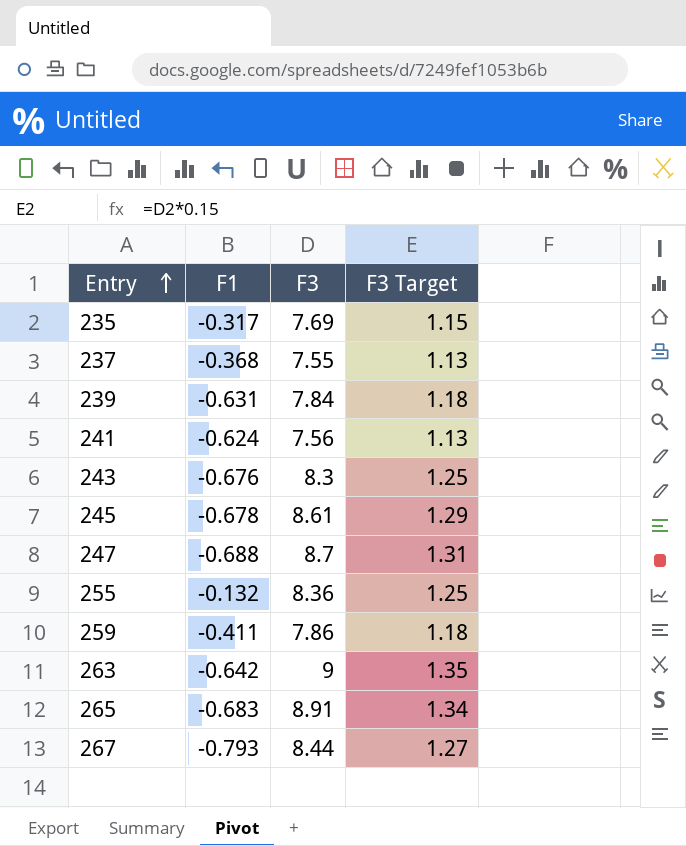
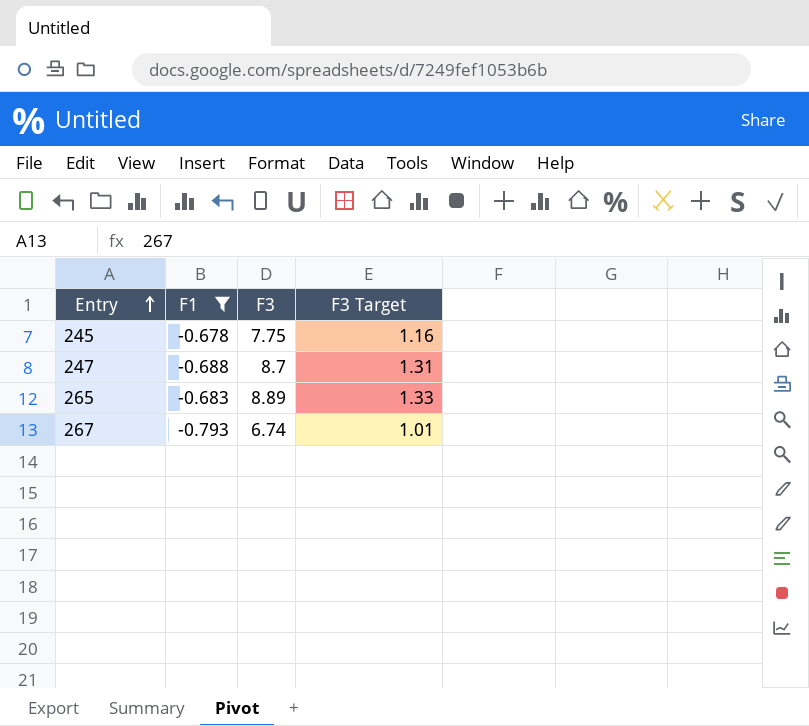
filter: none -> F1 <= -0.678
245 | F3: 8.61 -> 7.75
245 | F3 Target: 1.29 -> 1.16
265 | F3: 8.91 -> 8.89
265 | F3 Target: 1.34 -> 1.33
267 | F3: 8.44 -> 6.74
267 | F3 Target: 1.27 -> 1.01

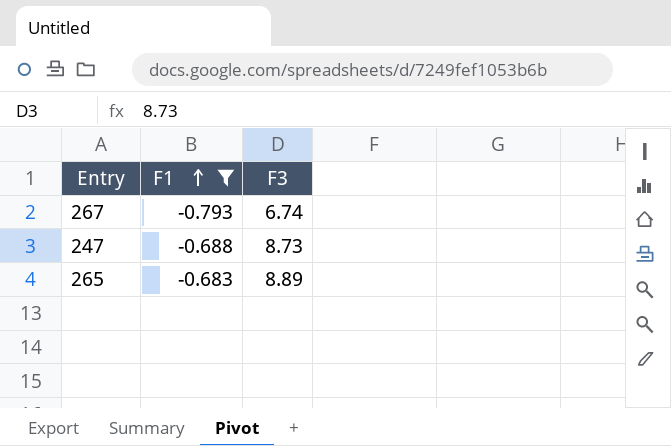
row order: Entry ascending -> F1 ascending
column F3 Target | formula: [F3] * 0.15 -> none
row 245: -0.678 | 7.75 | 1.16 -> none
247 | F3: 8.7 -> 8.73

